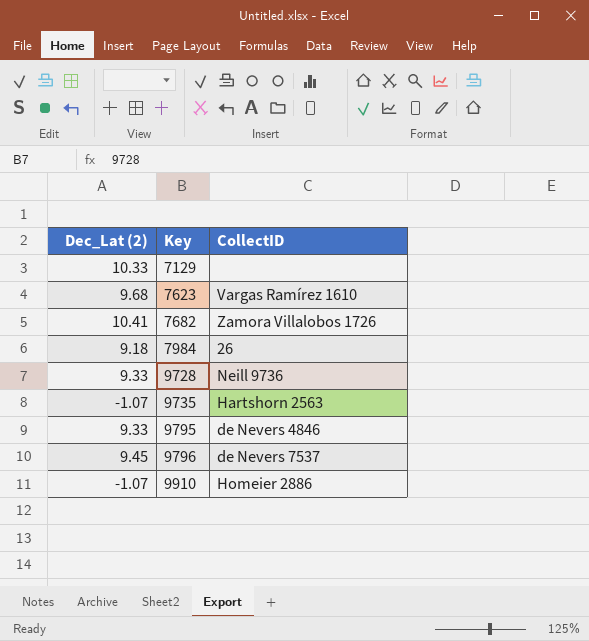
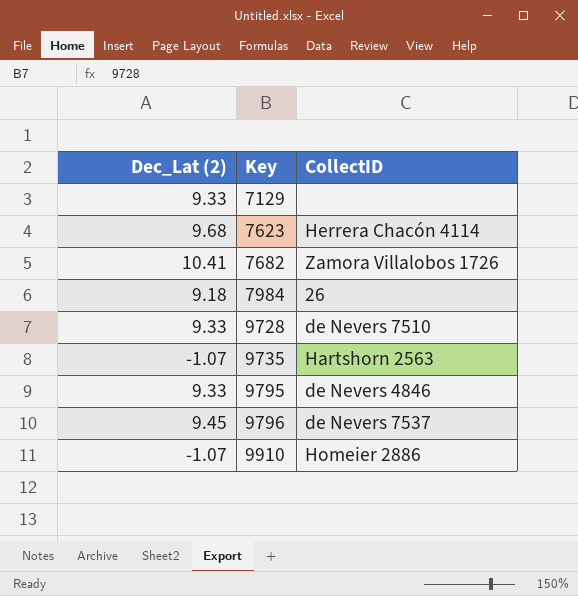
7129 | Dec_Lat (2): 10.33 -> 9.33
7623 | CollectID: Vargas Ramírez 1610 -> Herrera Chacón 4114
9728 | CollectID: Neill 9736 -> de Nevers 7510

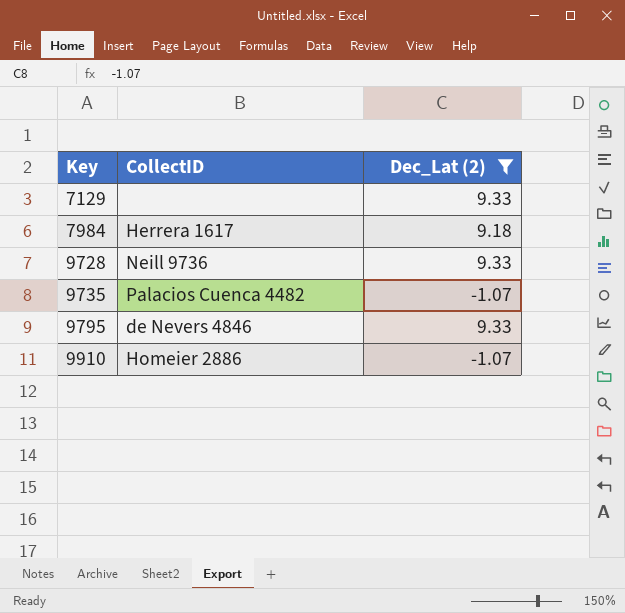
filter: none -> Dec_Lat (2) <= 9.33
column Dec_Lat (2) | position: 1 -> 3
7984 | CollectID: 26 -> Herrera 1617
9728 | CollectID: de Nevers 7510 -> Neill 9736
9735 | CollectID: Hartshorn 2563 -> Palacios Cuenca 4482

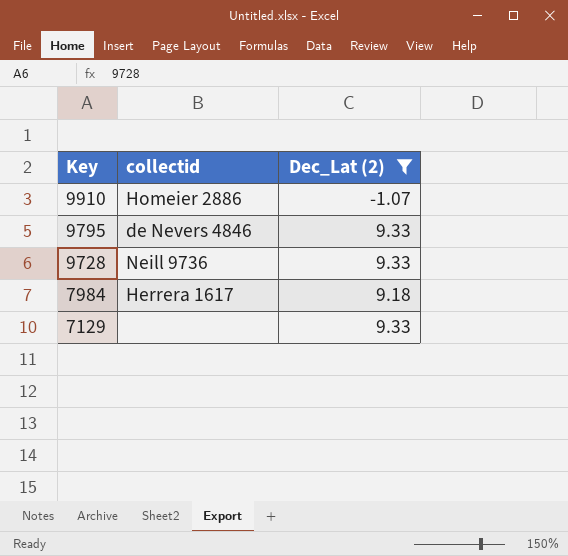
row order: Key ascending -> Key descending
column name: CollectID -> collectid
row 9735: Palacios Cuenca 4482 | -1.07 -> none

